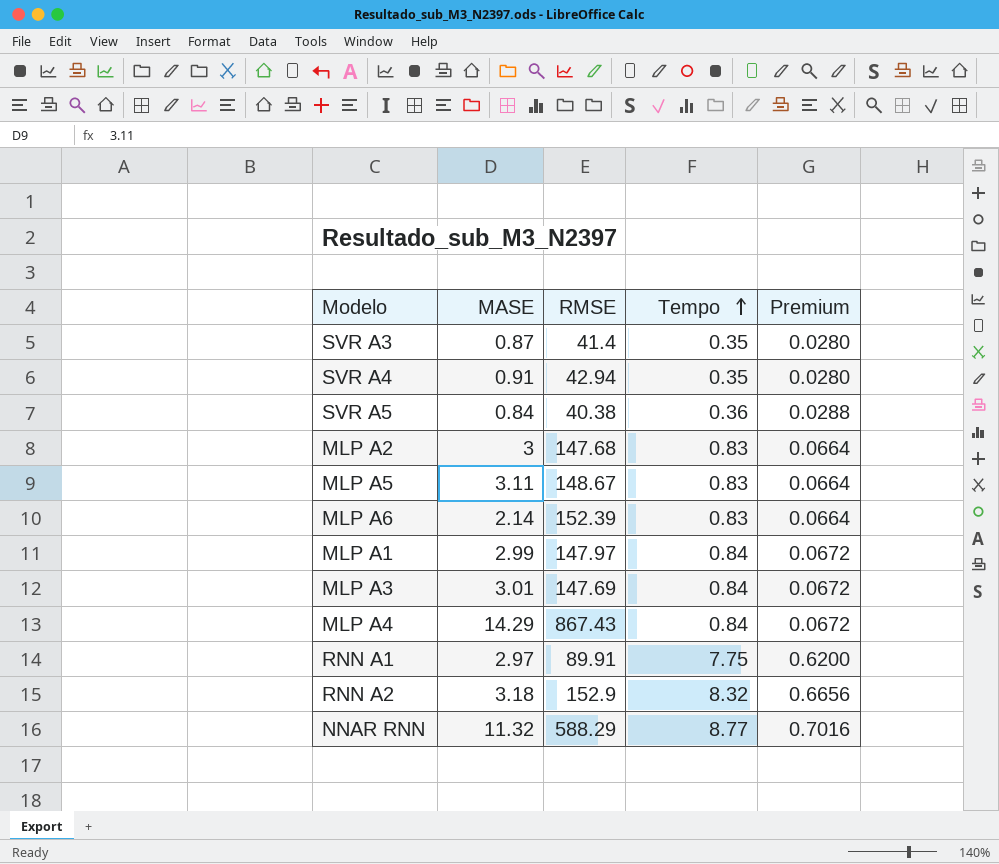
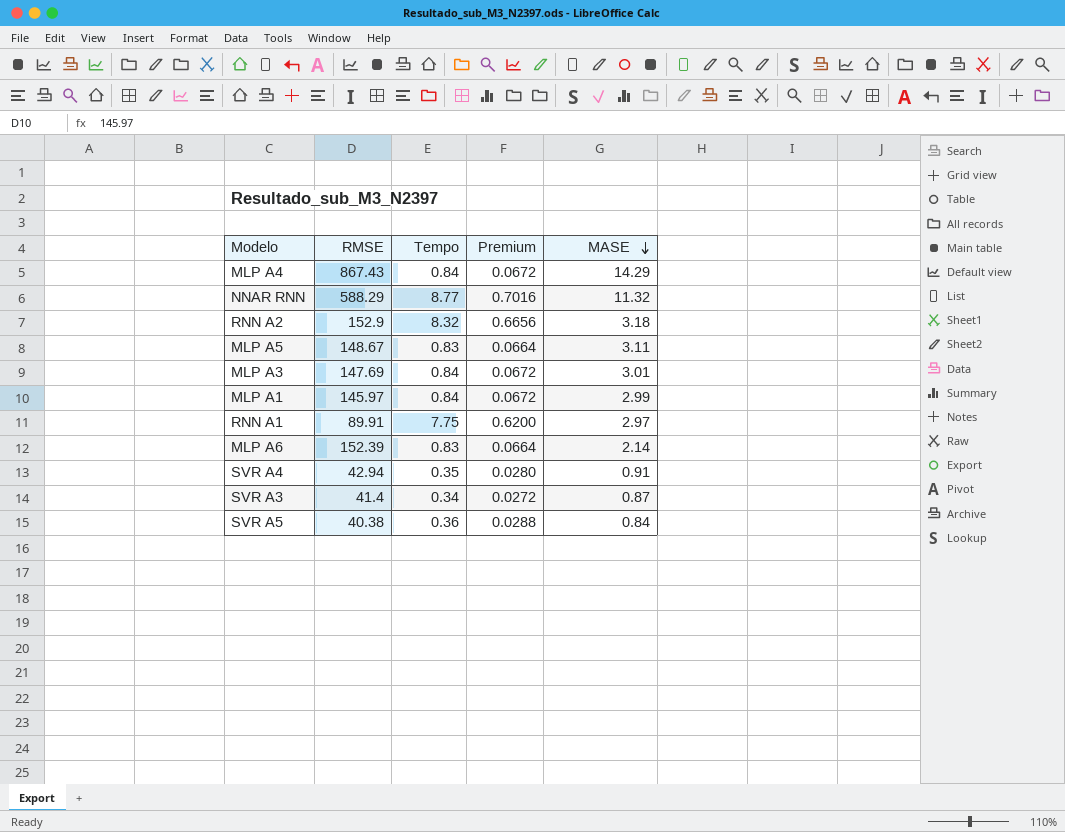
row order: Tempo ascending -> MASE descending
column MASE | position: 2 -> 5
row MLP A2: 3 | 147.68 | 0.83 | 0.0664 -> none
MLP A1 | RMSE: 147.97 -> 145.97
SVR A3 | Tempo: 0.35 -> 0.34
SVR A3 | Premium: 0.0280 -> 0.0272

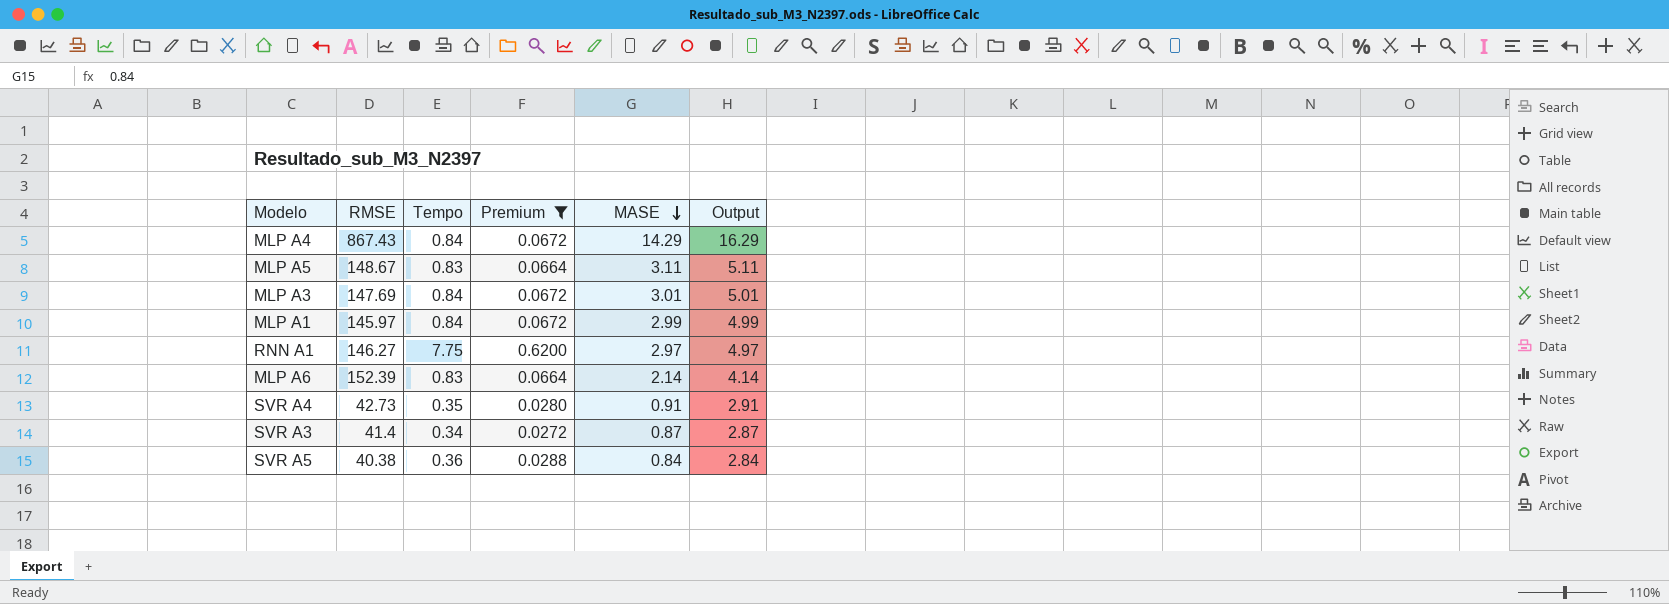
filter: none -> Premium <= 0.6200
column Output | formula: none -> [MASE] + 2
RNN A1 | RMSE: 89.91 -> 146.27
SVR A4 | RMSE: 42.94 -> 42.73

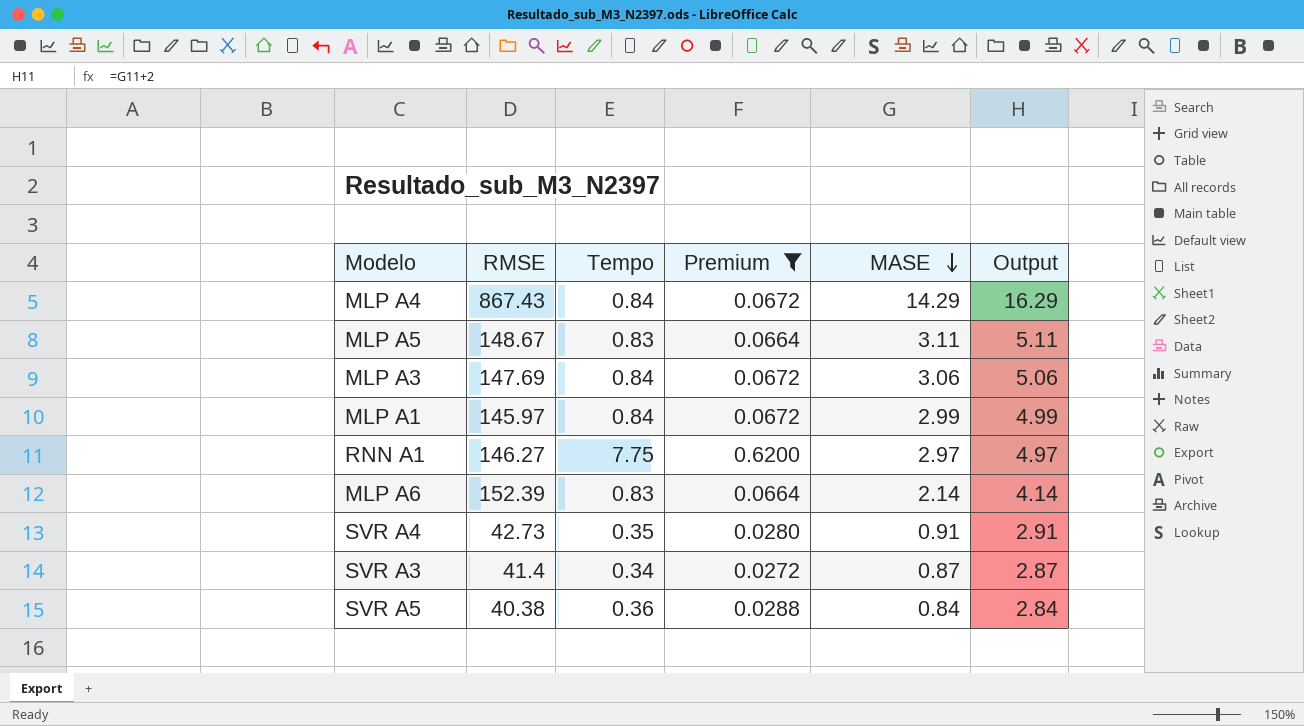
MLP A3 | MASE: 3.01 -> 3.06
MLP A3 | Output: 5.01 -> 5.06

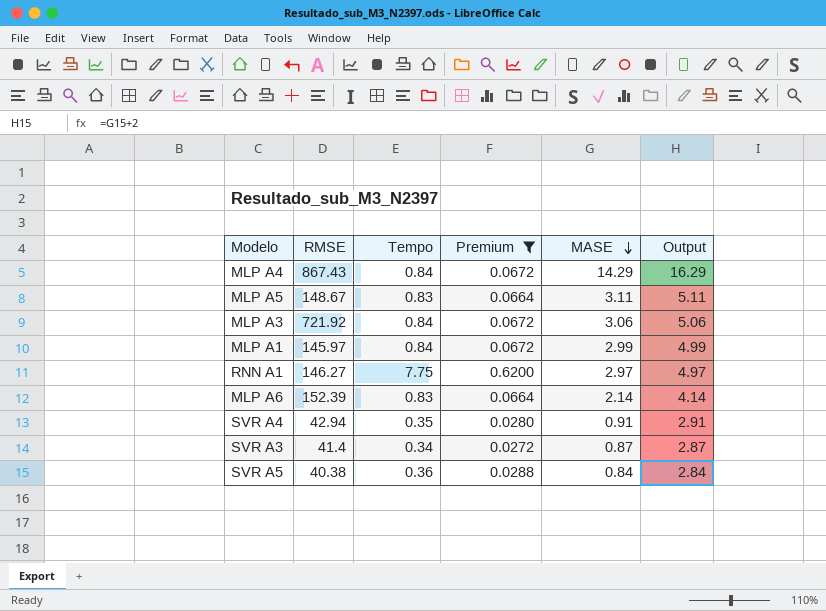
MLP A3 | RMSE: 147.69 -> 721.92
SVR A4 | RMSE: 42.73 -> 42.94

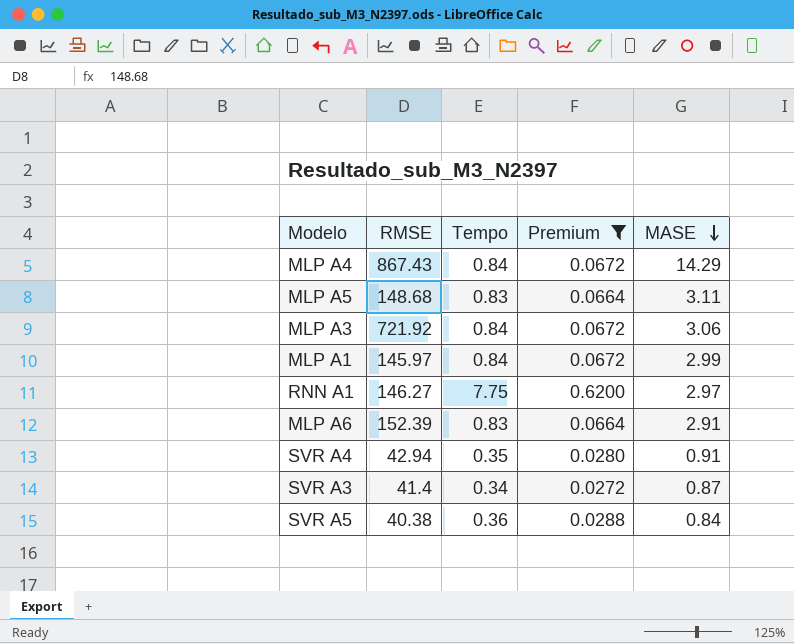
column Output | formula: [MASE] + 2 -> none
MLP A5 | RMSE: 148.67 -> 148.68
MLP A6 | MASE: 2.14 -> 2.91

